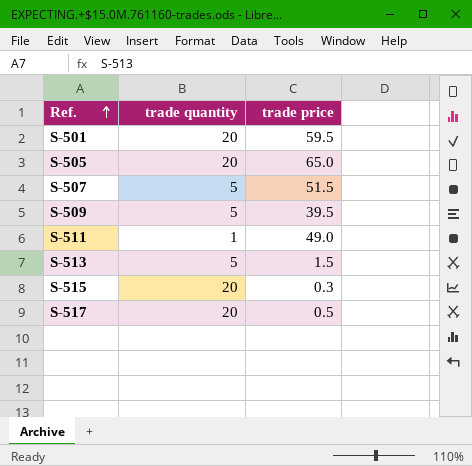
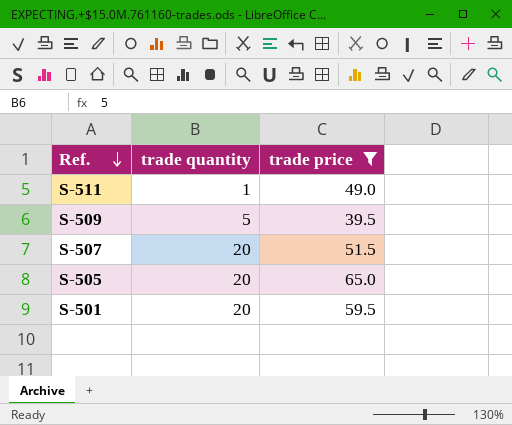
filter: none -> trade price >= 39.5
row order: Ref. ascending -> Ref. descending
S-507 | trade quantity: 5 -> 20

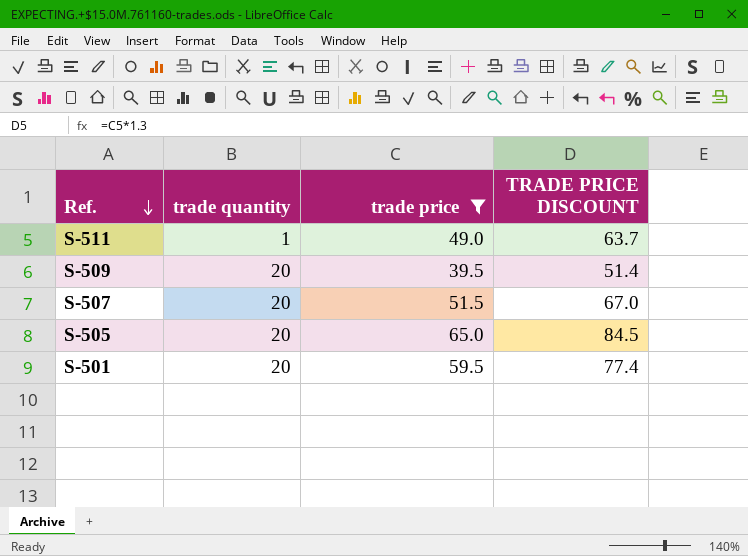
column TRADE PRICE DISCOUNT | formula: none -> [trade price] * 1.3
S-509 | trade quantity: 5 -> 20

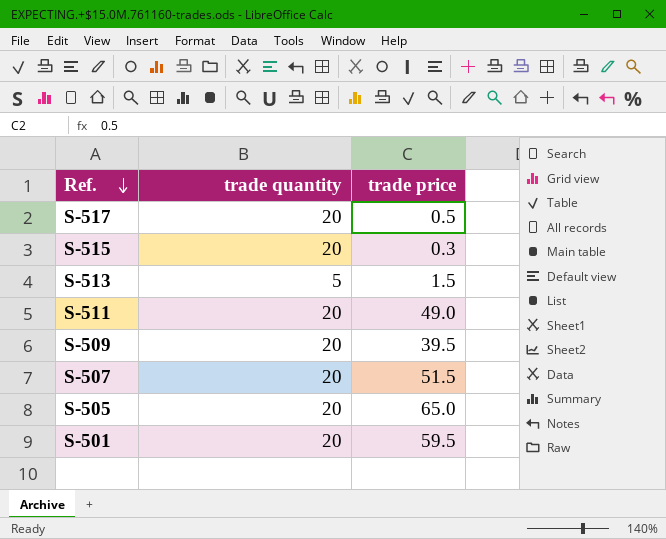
filter: trade price >= 39.5 -> none
column TRADE PRICE DISCOUNT | formula: [trade price] * 1.3 -> none
S-511 | trade quantity: 1 -> 20

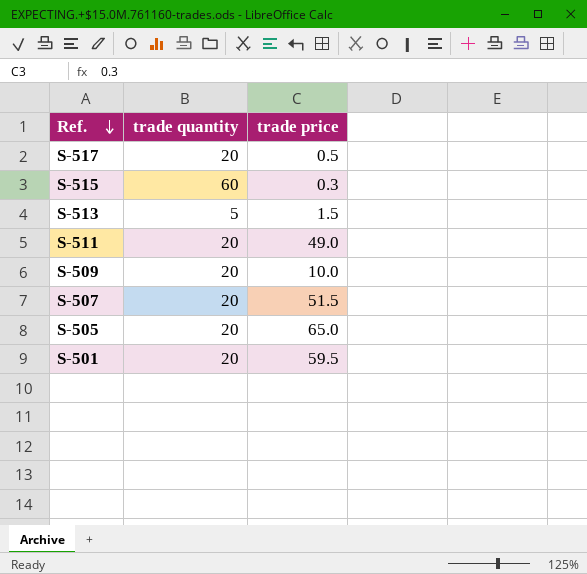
S-515 | trade quantity: 20 -> 60
S-509 | trade price: 39.5 -> 10.0

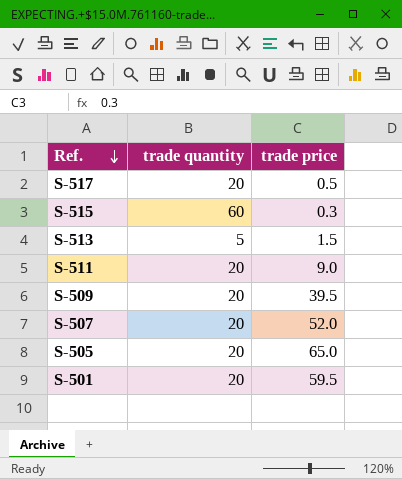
S-511 | trade price: 49.0 -> 9.0
S-509 | trade price: 10.0 -> 39.5
S-507 | trade price: 51.5 -> 52.0

